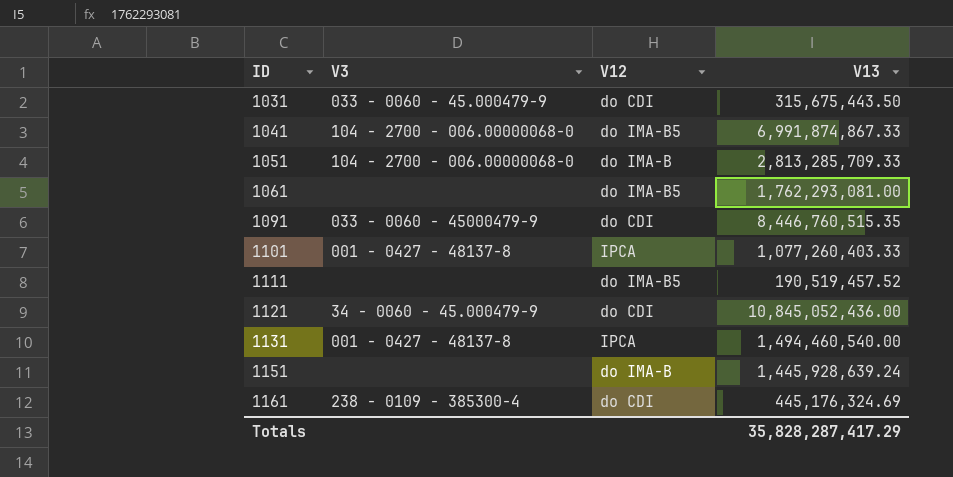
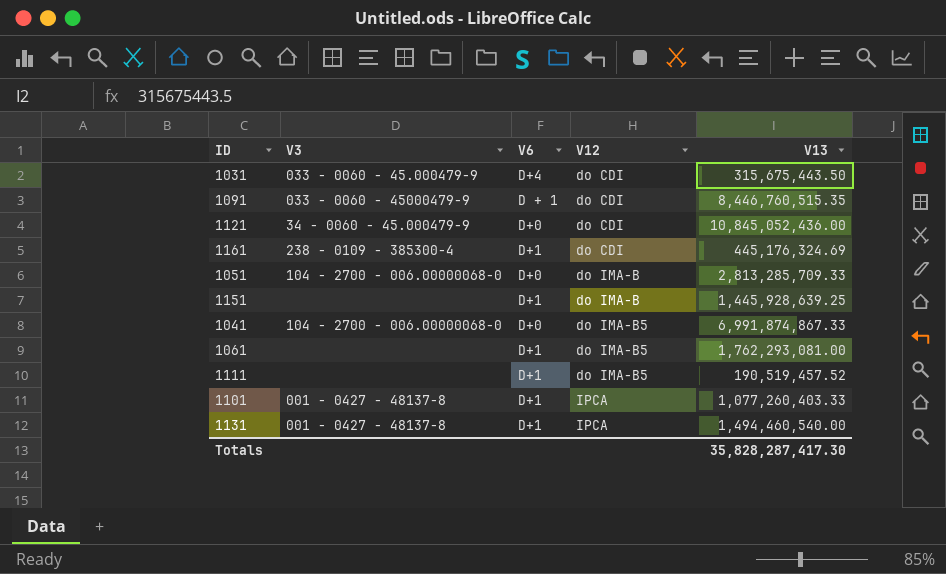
row order: ID ascending -> V12 ascending
column V6 | position: none -> 3
1151 | V13: 1,445,928,639.24 -> 1,445,928,639.25
Totals | V13: 35,828,287,417.29 -> 35,828,287,417.30

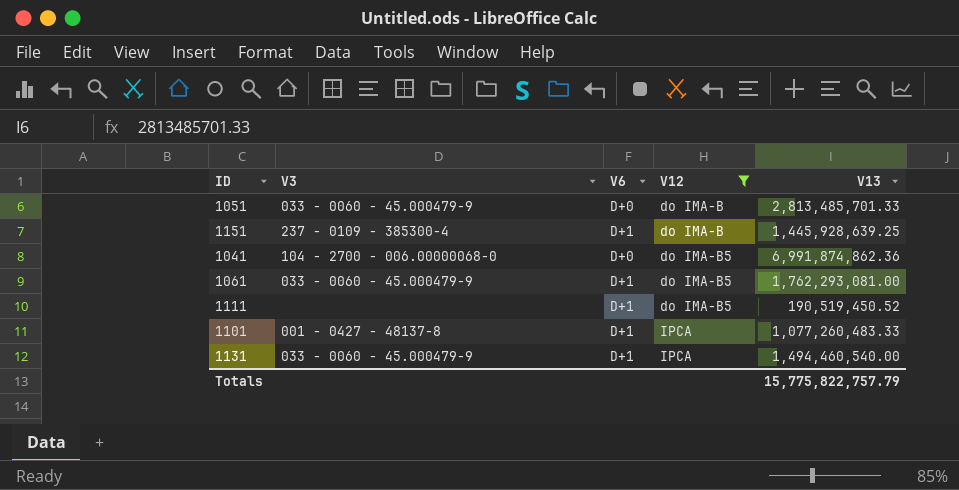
filter: none -> V12 != do CDI
1051 | V3: 104 - 2700 - 006.00000068-0 -> 033 - 0060 - 45.000479-9
1051 | V13: 2,813,285,709.33 -> 2,813,485,701.33
1151 | V3: none -> 237 - 0109 - 385300-4
1041 | V13: 6,991,874,867.33 -> 6,991,874,862.36
1061 | V3: none -> 033 - 0060 - 45.000479-9
1111 | V13: 190,519,457.52 -> 190,519,450.52
1101 | V13: 1,077,260,403.33 -> 1,077,260,483.33
1131 | V3: 001 - 0427 - 48137-8 -> 033 - 0060 - 45.000479-9
Totals | V13: 35,828,287,417.30 -> 15,775,822,757.79

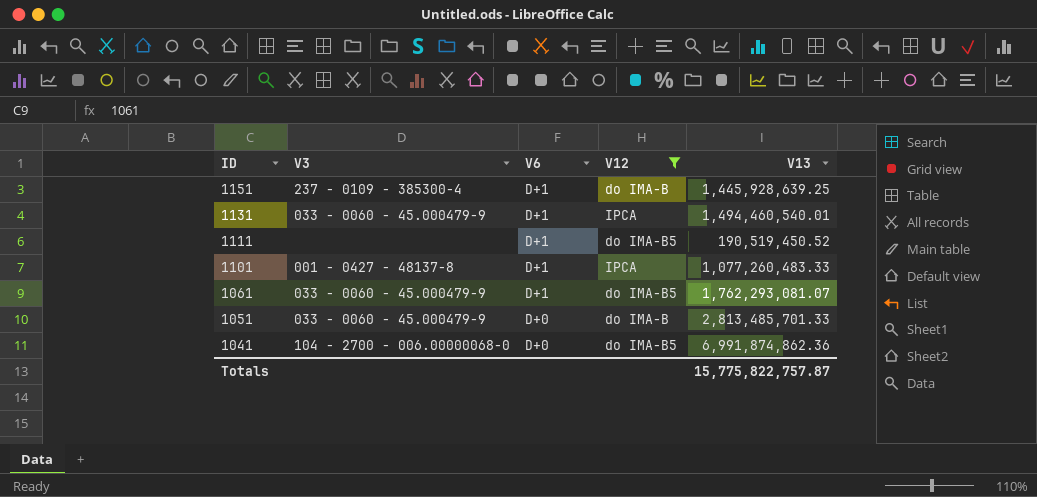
row order: V12 ascending -> ID descending
1131 | V13: 1,494,460,540.00 -> 1,494,460,540.01
1061 | V13: 1,762,293,081.00 -> 1,762,293,081.07
Totals | V13: 15,775,822,757.79 -> 15,775,822,757.87

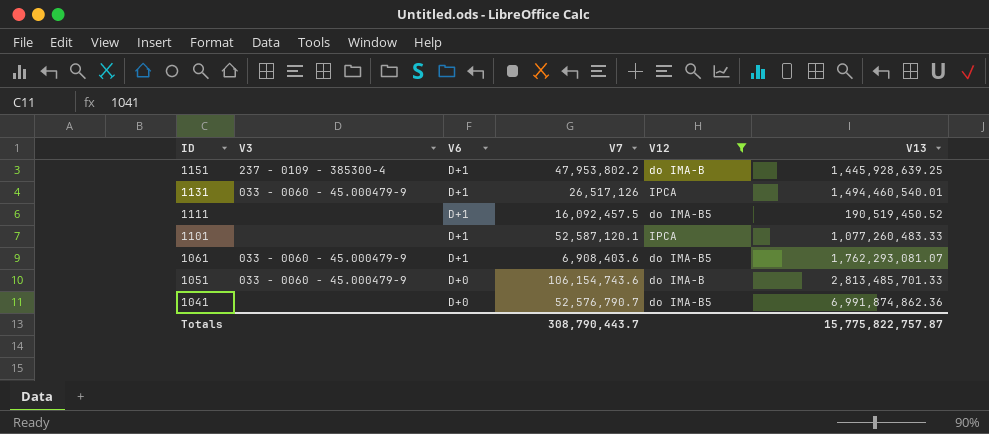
column V7 | position: none -> 4
1101 | V3: 001 - 0427 - 48137-8 -> none
1041 | V3: 104 - 2700 - 006.00000068-0 -> none

